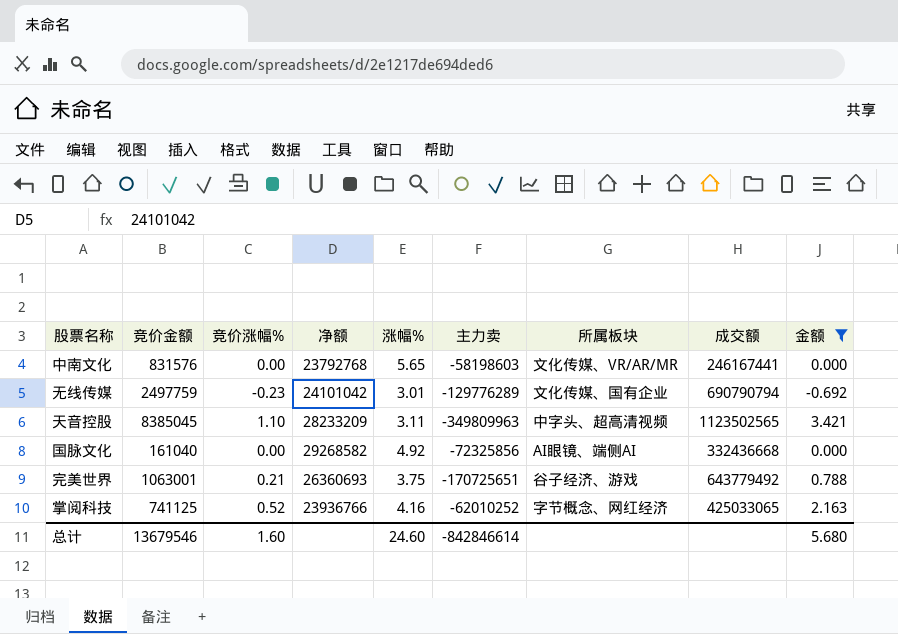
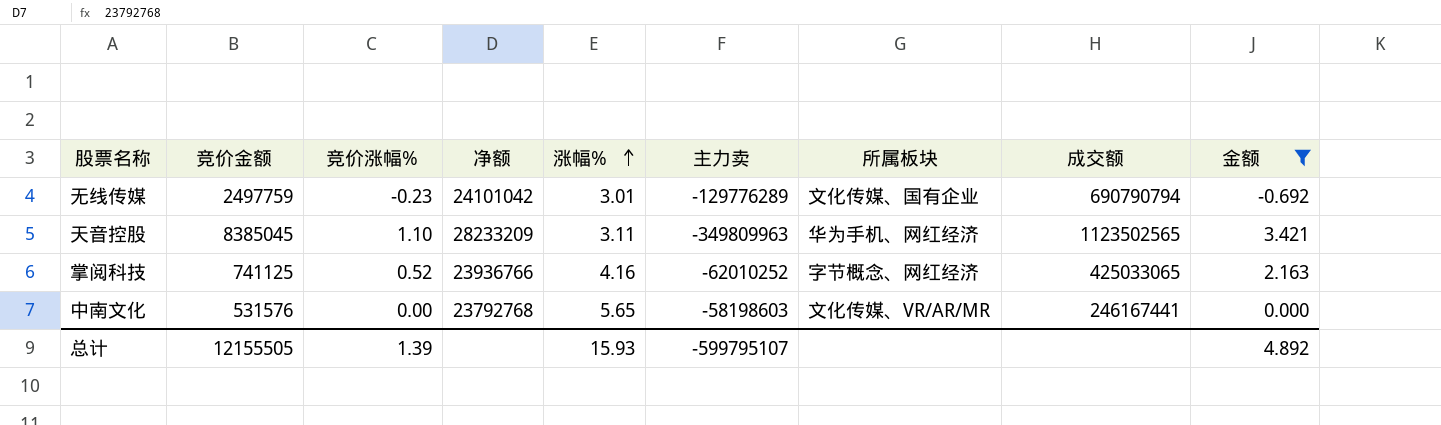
row order: none -> 涨幅% ascending
row 国脉文化: 161040 | 0.00 | 29268582 | 4.92 | -72325856 | AI眼镜、端侧AI | 332436668 | 0.000 -> none
row 完美世界: 1063001 | 0.21 | 26360693 | 3.75 | -170725651 | 谷子经济、游戏 | 643779492 | 0.788 -> none
天音控股 | 所属板块: 中字头、超高清视频 -> 华为手机、网红经济
中南文化 | 竞价金额: 831576 -> 531576
总计 | 竞价金额: 13679546 -> 12155505
总计 | 竞价涨幅%: 1.60 -> 1.39
总计 | 涨幅%: 24.60 -> 15.93
总计 | 主力卖: -842846614 -> -599795107
总计 | 金额: 5.680 -> 4.892

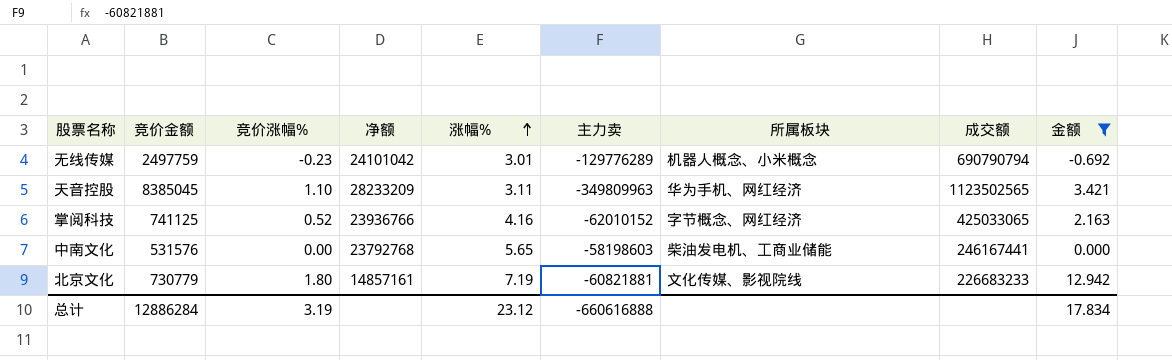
无线传媒 | 所属板块: 文化传媒、国有企业 -> 机器人概念、小米概念
掌阅科技 | 主力卖: -62010252 -> -62010152
中南文化 | 所属板块: 文化传媒、VR/AR/MR -> 柴油发电机、工商业储能
row 北京文化: none -> 730779 | 1.80 | 14857161 | 7.19 | -60821881 | 文化传媒、影视院线 | 226683233 | 12.942
总计 | 竞价金额: 12155505 -> 12886284
总计 | 竞价涨幅%: 1.39 -> 3.19
总计 | 涨幅%: 15.93 -> 23.12
总计 | 主力卖: -599795107 -> -660616888
总计 | 金额: 4.892 -> 17.834

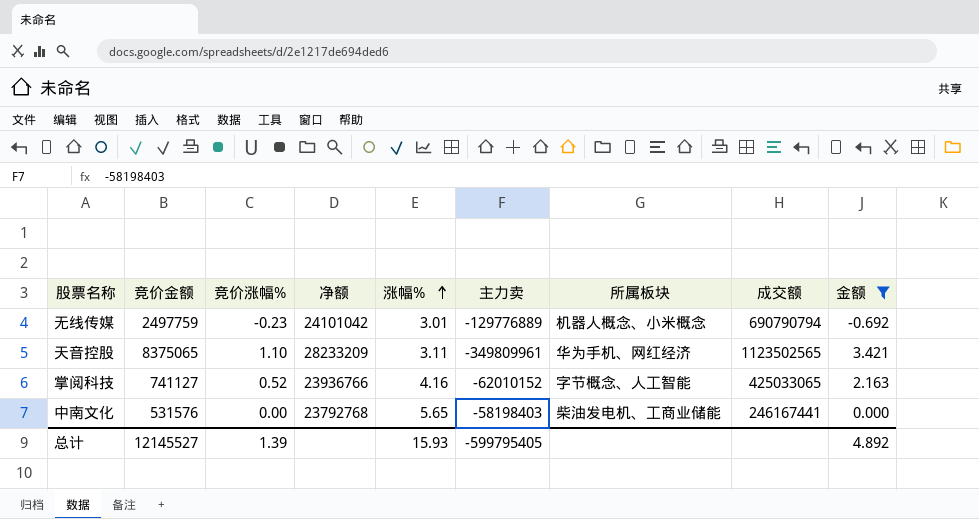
row 北京文化: 730779 | 1.80 | 14857161 | 7.19 | -60821881 | 文化传媒、影视院线 | 226683233 | 12.942 -> none
无线传媒 | 主力卖: -129776289 -> -129776889
天音控股 | 竞价金额: 8385045 -> 8375065
天音控股 | 主力卖: -349809963 -> -349809961
掌阅科技 | 竞价金额: 741125 -> 741127
掌阅科技 | 所属板块: 字节概念、网红经济 -> 字节概念、人工智能
中南文化 | 主力卖: -58198603 -> -58198403
总计 | 竞价金额: 12886284 -> 12145527
总计 | 竞价涨幅%: 3.19 -> 1.39
总计 | 涨幅%: 23.12 -> 15.93
总计 | 主力卖: -660616888 -> -599795405
总计 | 金额: 17.834 -> 4.892

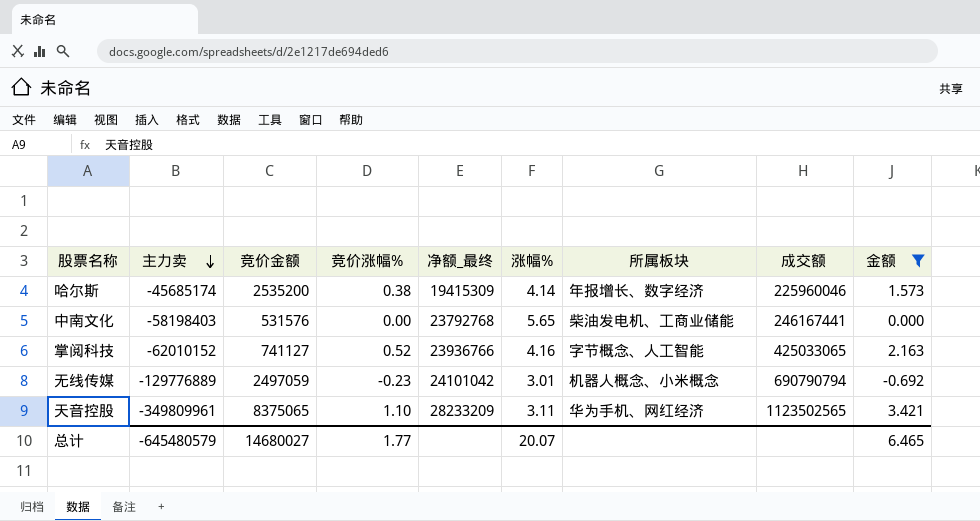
row order: 涨幅% ascending -> 主力卖 descending
column 主力卖 | position: 6 -> 2
column name: 净额 -> 净额_最终
row 哈尔斯: none -> -45685174 | 2535200 | 0.38 | 19415309 | 4.14 | 年报增长、数字经济 | 225960046 | 1.573
无线传媒 | 竞价金额: 2497759 -> 2497059
总计 | 主力卖: -599795405 -> -645480579
总计 | 竞价金额: 12145527 -> 14680027
总计 | 竞价涨幅%: 1.39 -> 1.77
总计 | 涨幅%: 15.93 -> 20.07
总计 | 金额: 4.892 -> 6.465

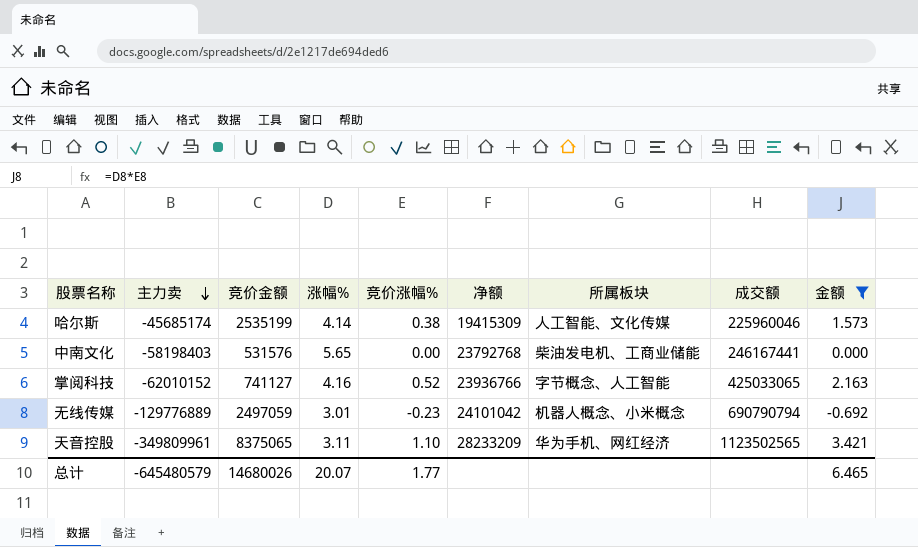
column 涨幅% | position: 6 -> 4
column name: 净额_最终 -> 净额
哈尔斯 | 竞价金额: 2535200 -> 2535199
哈尔斯 | 所属板块: 年报增长、数字经济 -> 人工智能、文化传媒
总计 | 竞价金额: 14680027 -> 14680026

